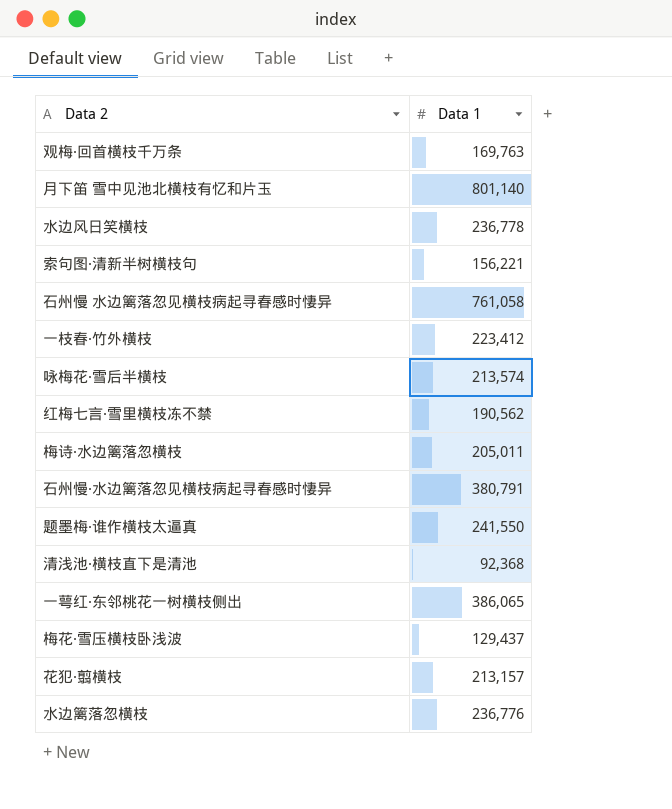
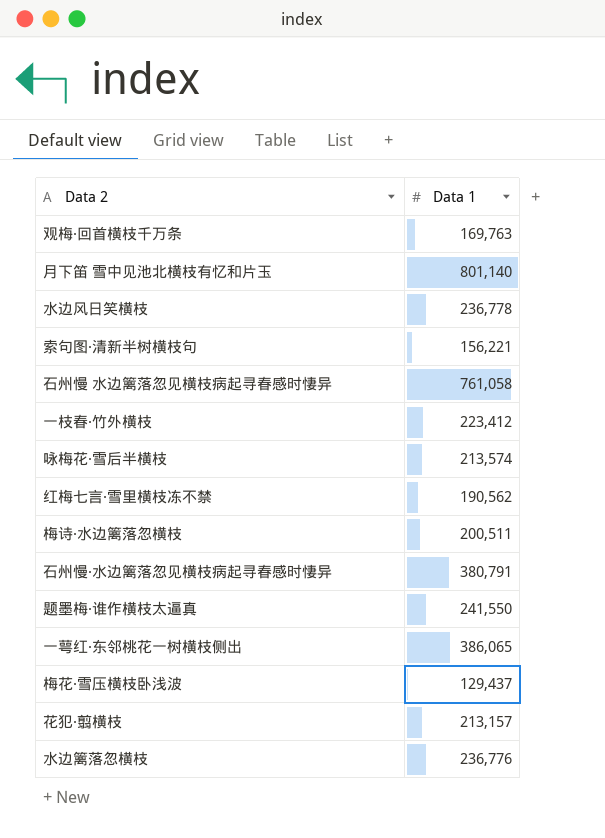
row 清浅池·横枝直下是清池: 92,368 -> none
梅诗·水边篱落忽横枝 | Data 1: 205,011 -> 200,511

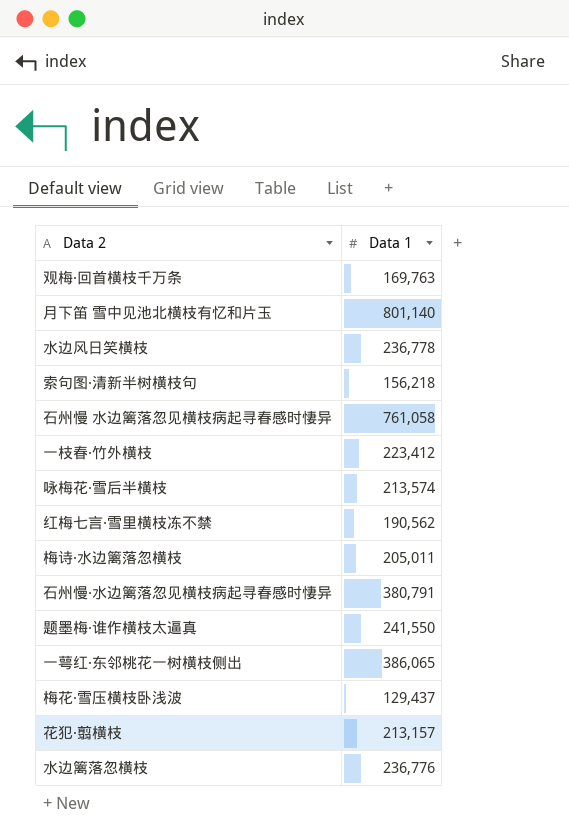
索句图·清新半树横枝句 | Data 1: 156,221 -> 156,218
梅诗·水边篱落忽横枝 | Data 1: 200,511 -> 205,011

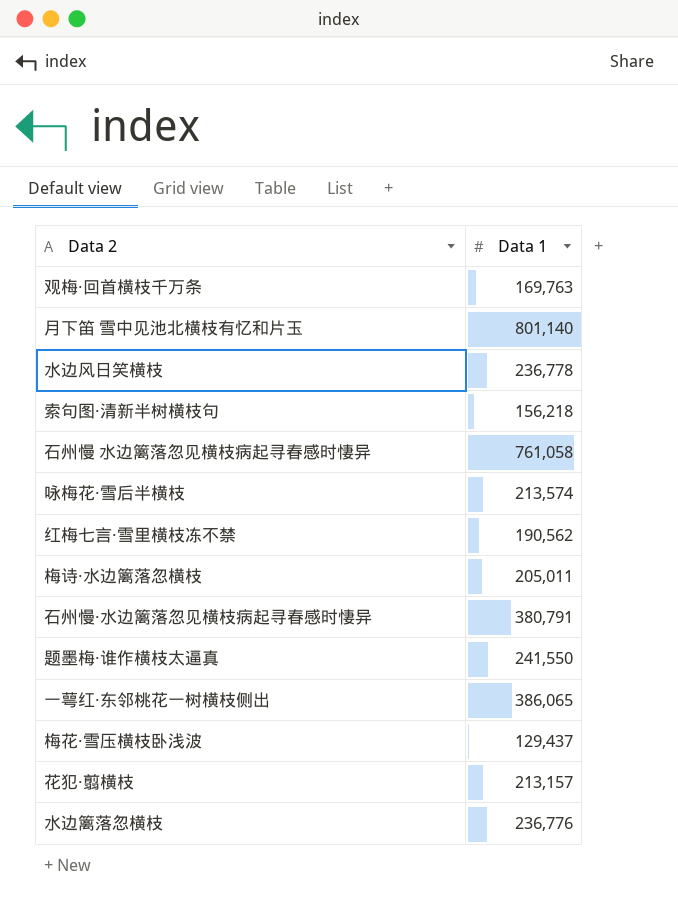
row 一枝春·竹外横枝: 223,412 -> none

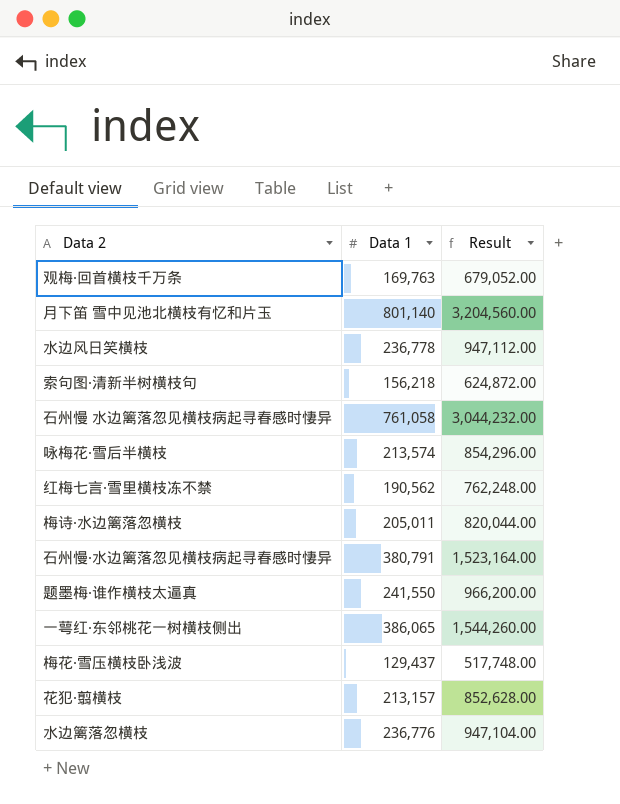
column Result | formula: none -> [Data 1] * 4

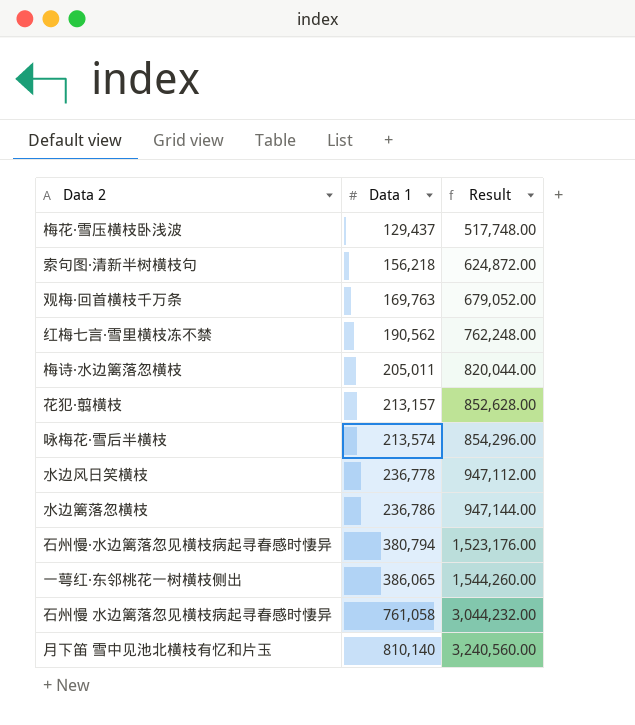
row order: none -> Data 1 ascending
row 题墨梅·谁作横枝太逼真: 241,550 | 966,200.00 -> none
水边篱落忽横枝 | Data 1: 236,776 -> 236,786
水边篱落忽横枝 | Result: 947,104.00 -> 947,144.00
石州慢·水边篱落忽见横枝病起寻春感时悽异 | Data 1: 380,791 -> 380,794
石州慢·水边篱落忽见横枝病起寻春感时悽异 | Result: 1,523,164.00 -> 1,523,176.00
月下笛 雪中见池北横枝有忆和片玉 | Data 1: 801,140 -> 810,140
月下笛 雪中见池北横枝有忆和片玉 | Result: 3,204,560.00 -> 3,240,560.00

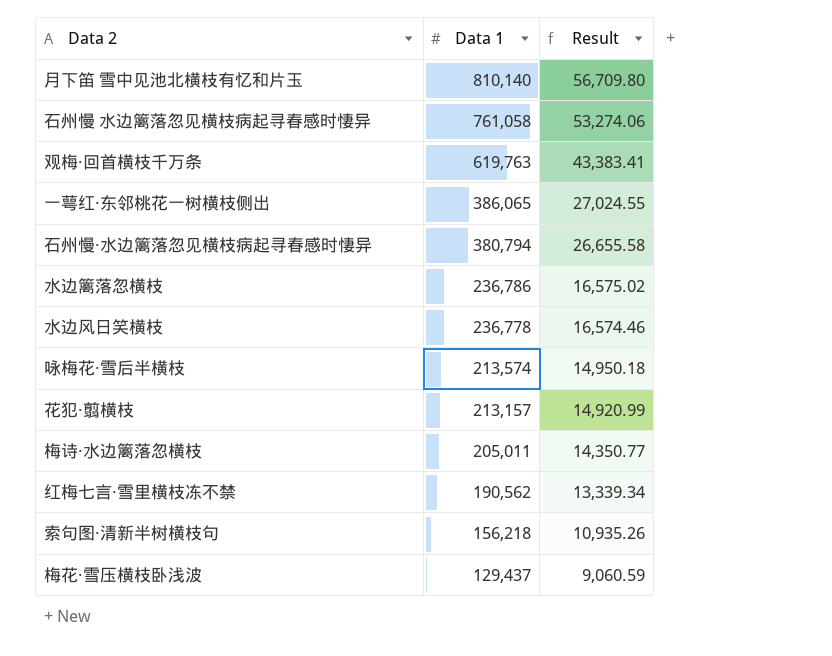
row order: Data 1 ascending -> Data 1 descending
column Result | formula: [Data 1] * 4 -> [Data 1] * 0.07
观梅·回首横枝千万条 | Data 1: 169,763 -> 619,763

